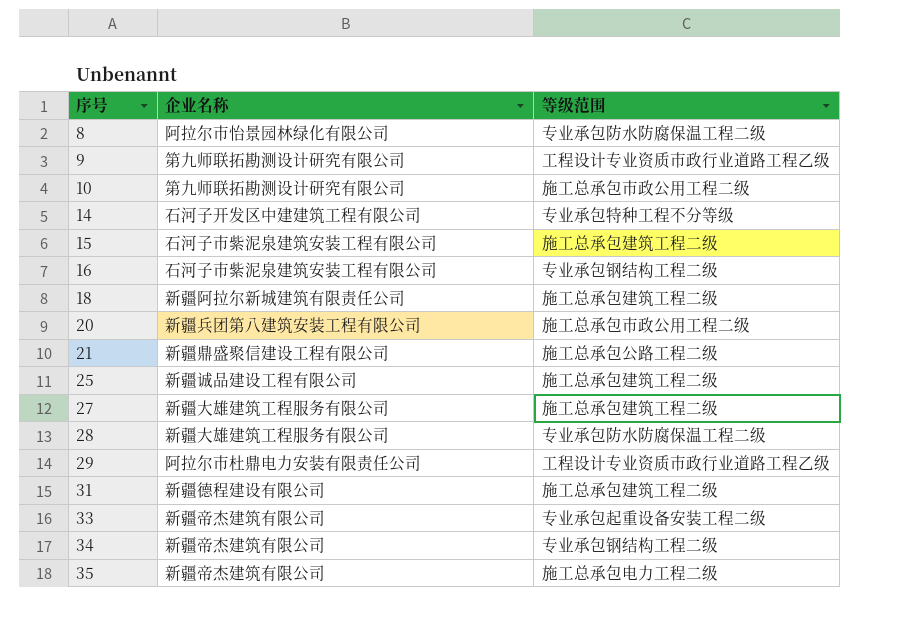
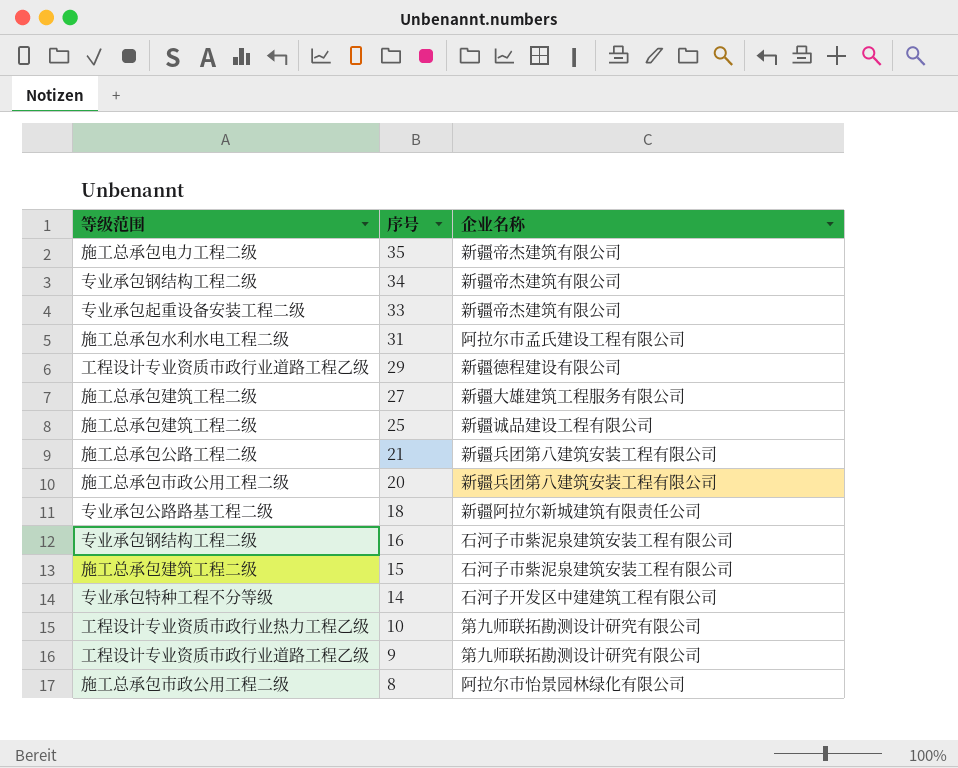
row order: 序号 ascending -> 序号 descending
column 等级范围 | position: 3 -> 1
row 28: 新疆大雄建筑工程服务有限公司 | 专业承包防水防腐保温工程二级 -> none
31 | 等级范围: 施工总承包建筑工程二级 -> 施工总承包水利水电工程二级
31 | 企业名称: 新疆德程建设有限公司 -> 阿拉尔市孟氏建设工程有限公司
29 | 企业名称: 阿拉尔市杜鼎电力安装有限责任公司 -> 新疆德程建设有限公司
21 | 企业名称: 新疆鼎盛聚信建设工程有限公司 -> 新疆兵团第八建筑安装工程有限公司
18 | 等级范围: 施工总承包建筑工程二级 -> 专业承包公路路基工程二级
10 | 等级范围: 施工总承包市政公用工程二级 -> 工程设计专业资质市政行业热力工程乙级
8 | 等级范围: 专业承包防水防腐保温工程二级 -> 施工总承包市政公用工程二级

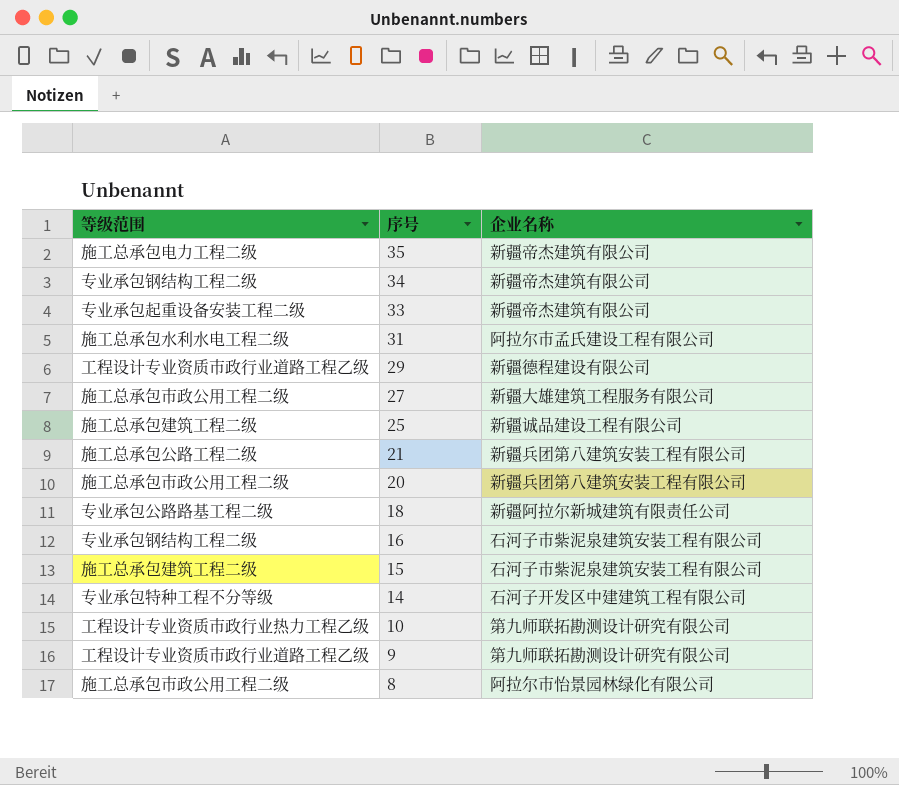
27 | 等级范围: 施工总承包建筑工程二级 -> 施工总承包市政公用工程二级

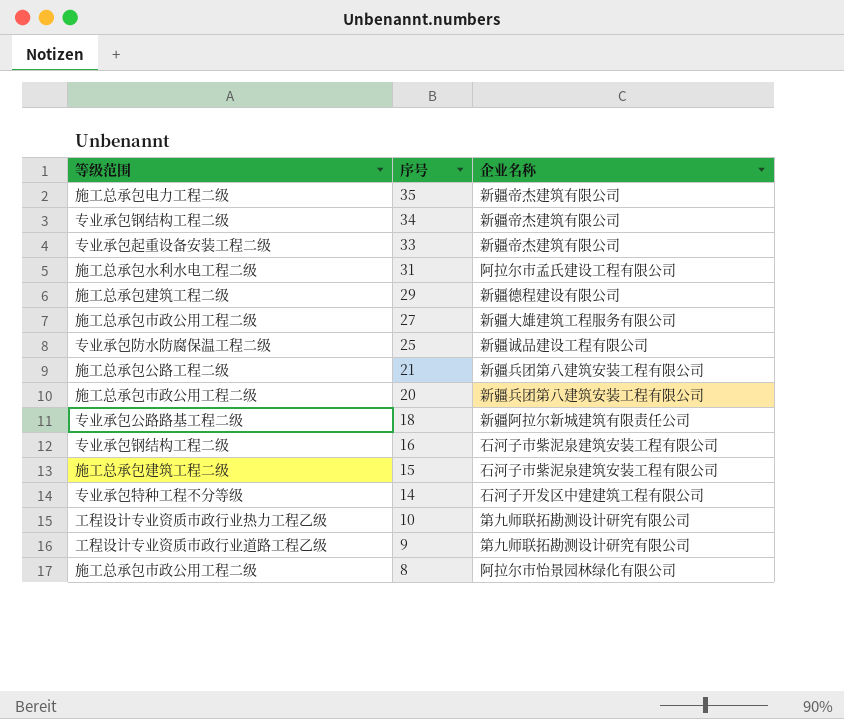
29 | 等级范围: 工程设计专业资质市政行业道路工程乙级 -> 施工总承包建筑工程二级
25 | 等级范围: 施工总承包建筑工程二级 -> 专业承包防水防腐保温工程二级

